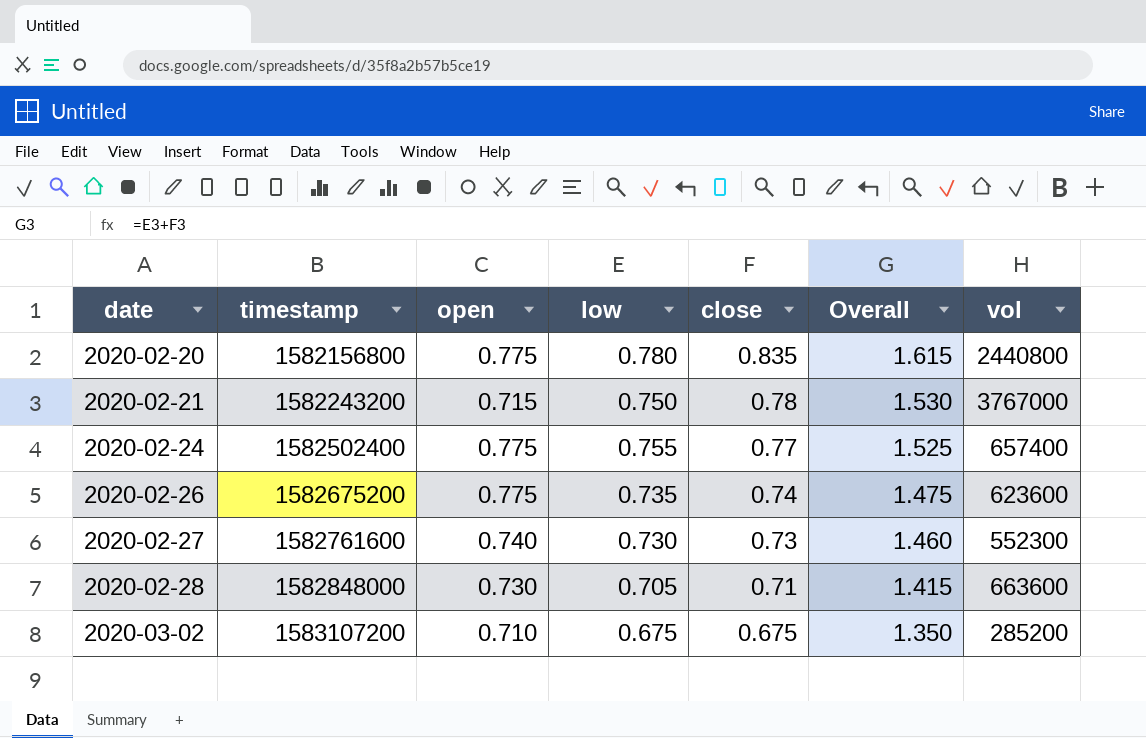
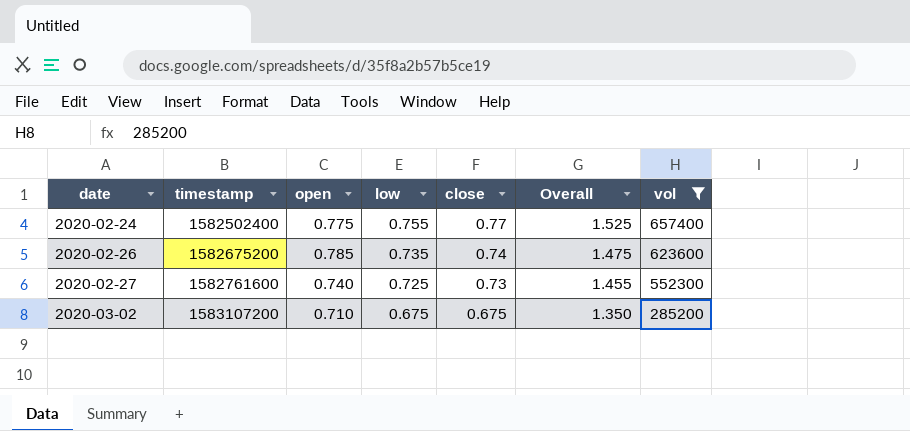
filter: none -> vol <= 657400
2020-02-26 | open: 0.775 -> 0.785
2020-02-27 | low: 0.730 -> 0.725
2020-02-27 | Overall: 1.460 -> 1.455

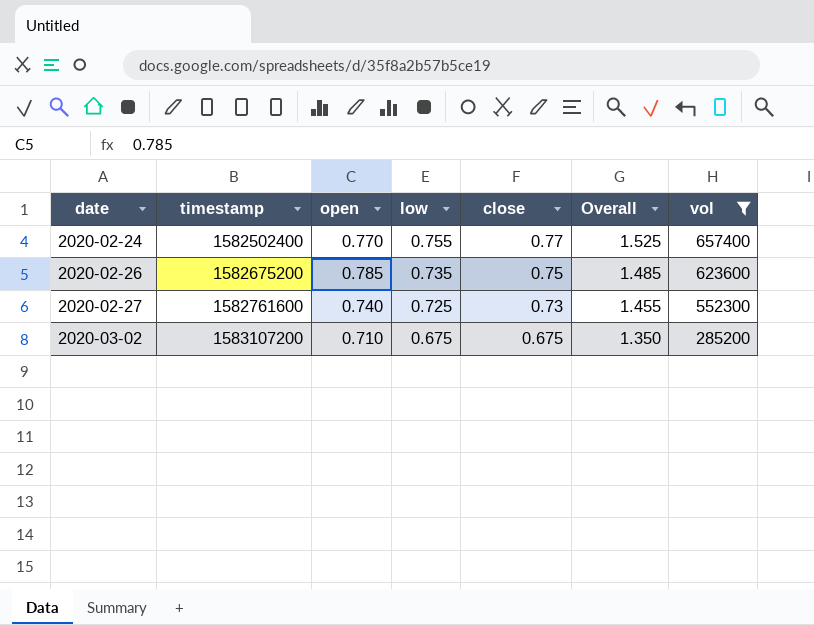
2020-02-24 | open: 0.775 -> 0.770
2020-02-26 | close: 0.74 -> 0.75
2020-02-26 | Overall: 1.475 -> 1.485

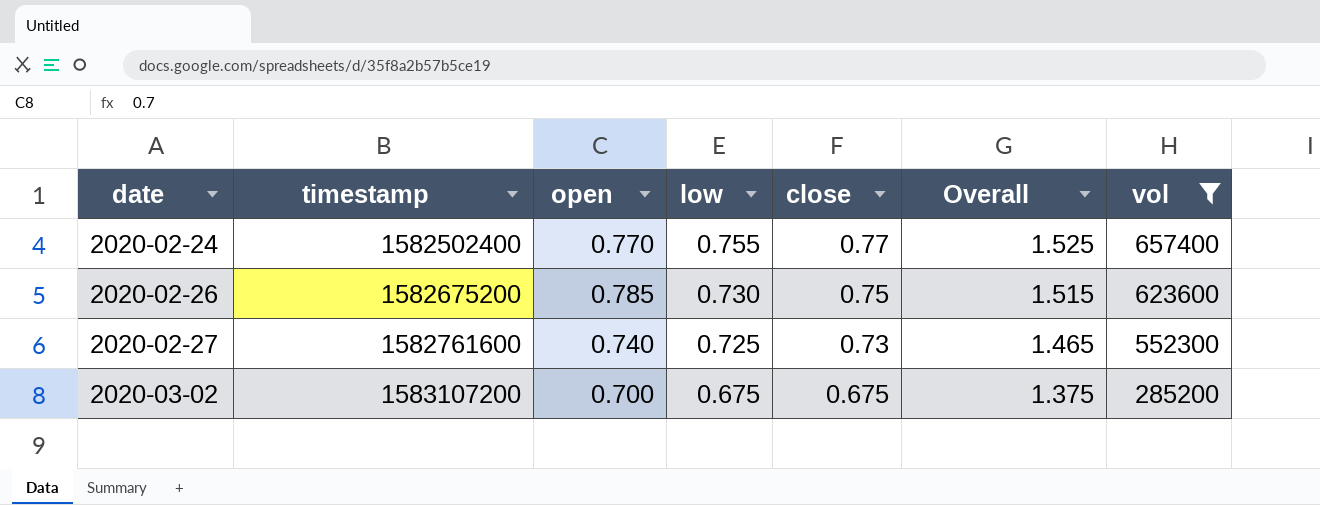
column Overall | formula: [low] + [close] -> [open] + [low]
2020-02-26 | low: 0.735 -> 0.730
2020-03-02 | open: 0.710 -> 0.700

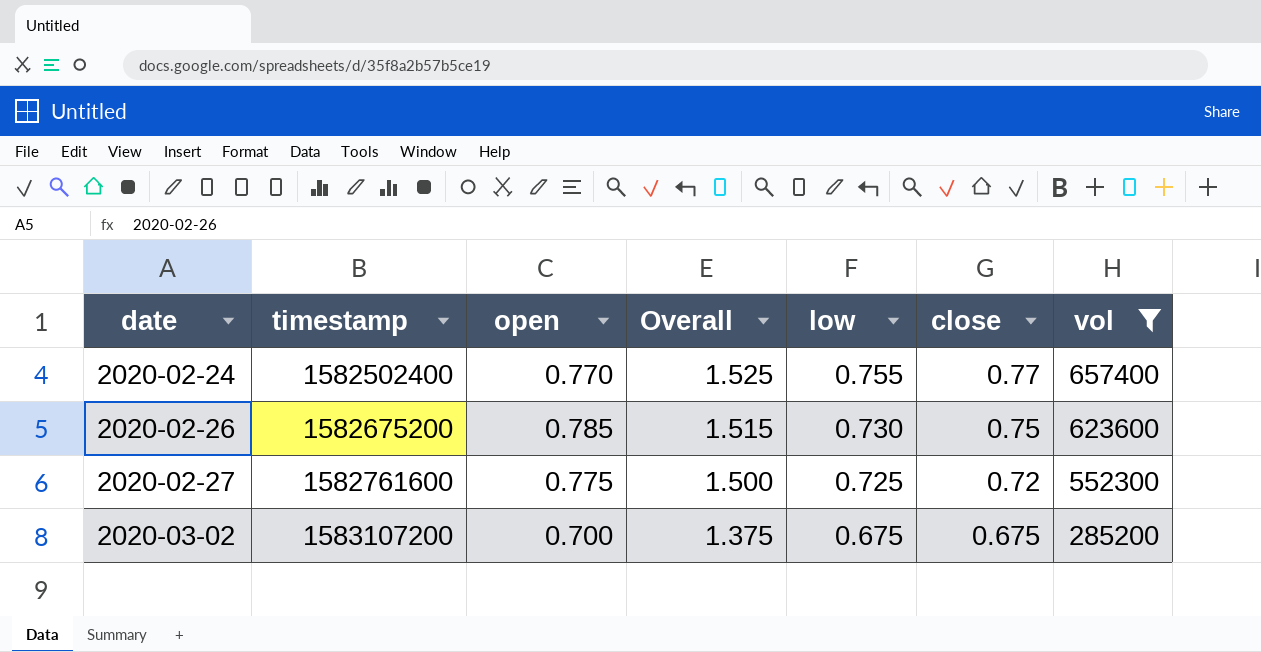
column Overall | position: 6 -> 4
2020-02-27 | open: 0.740 -> 0.775
2020-02-27 | Overall: 1.465 -> 1.500
2020-02-27 | close: 0.73 -> 0.72

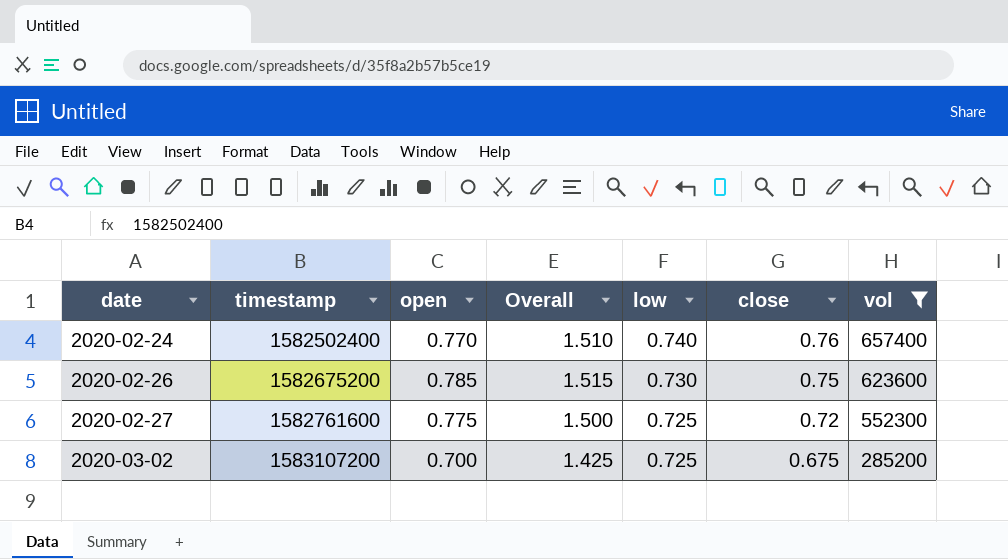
2020-02-24 | Overall: 1.525 -> 1.510
2020-02-24 | low: 0.755 -> 0.740
2020-02-24 | close: 0.77 -> 0.76
2020-03-02 | Overall: 1.375 -> 1.425
2020-03-02 | low: 0.675 -> 0.725

